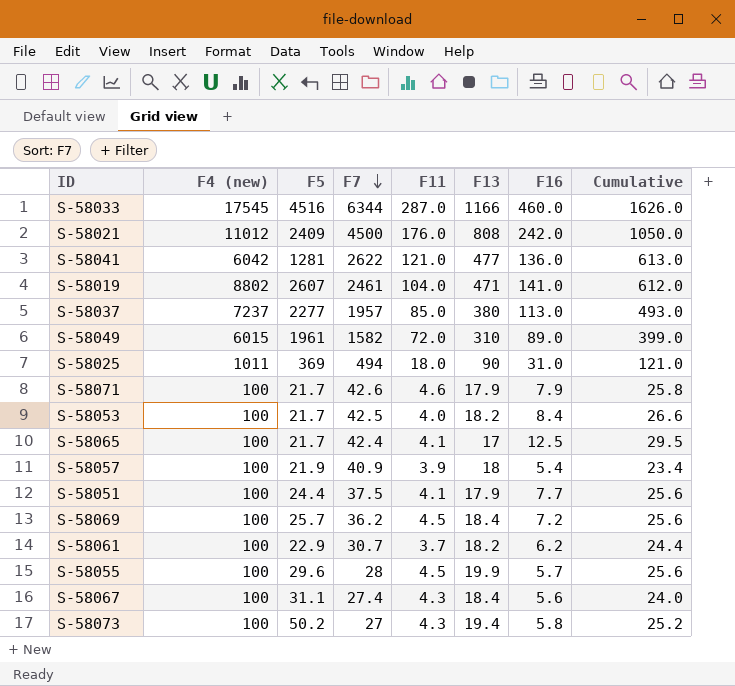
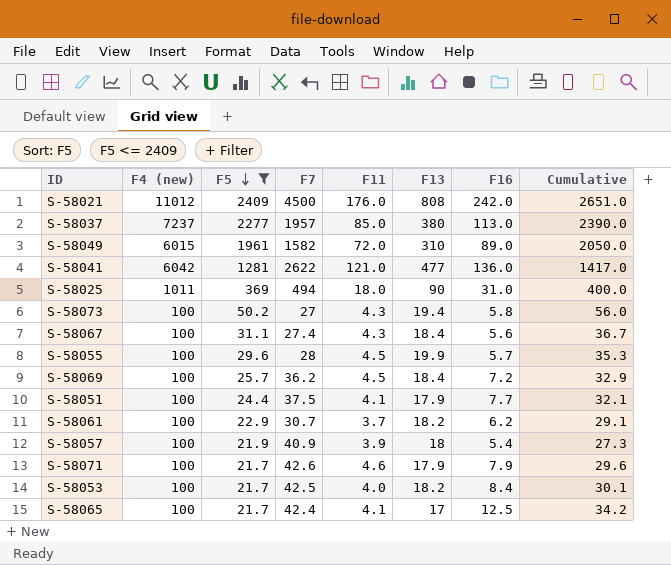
filter: none -> F5 <= 2409
row order: F7 descending -> F5 descending
column Cumulative | formula: [F13] + [F16] -> [F5] + [F16]

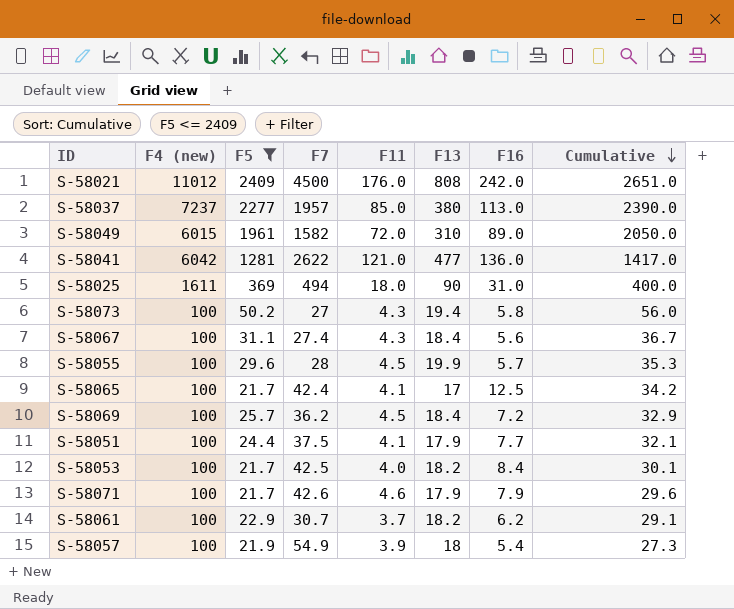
row order: F5 descending -> Cumulative descending
S-58025 | F4 (new): 1011 -> 1611
S-58057 | F7: 40.9 -> 54.9

